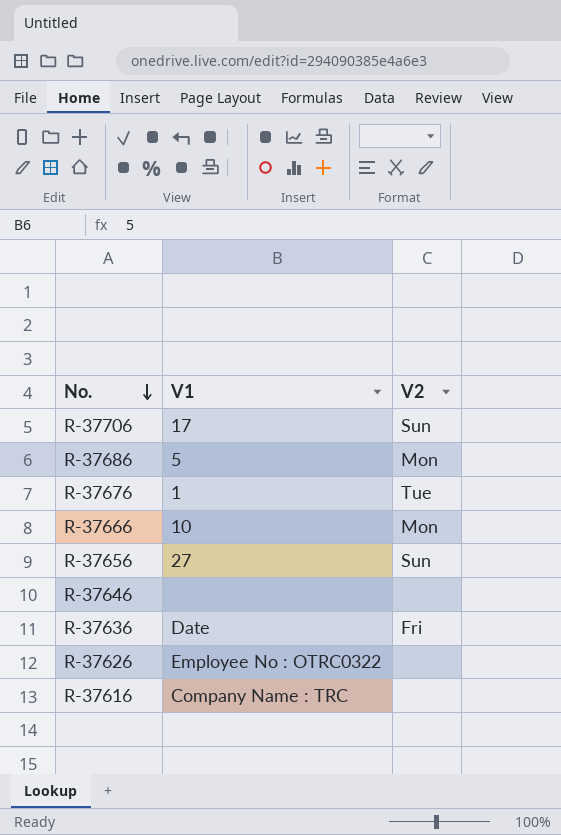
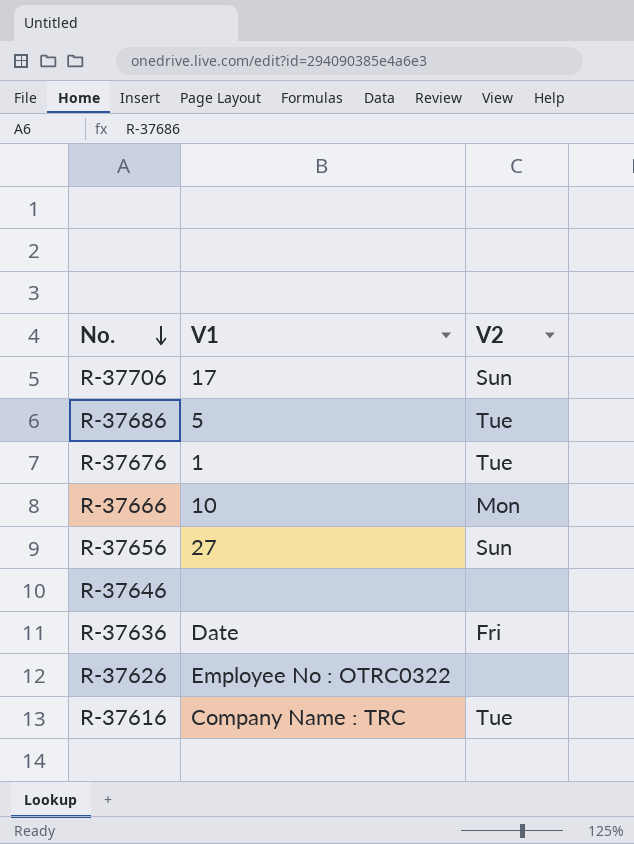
R-37686 | V2: Mon -> Tue
R-37616 | V2: none -> Tue

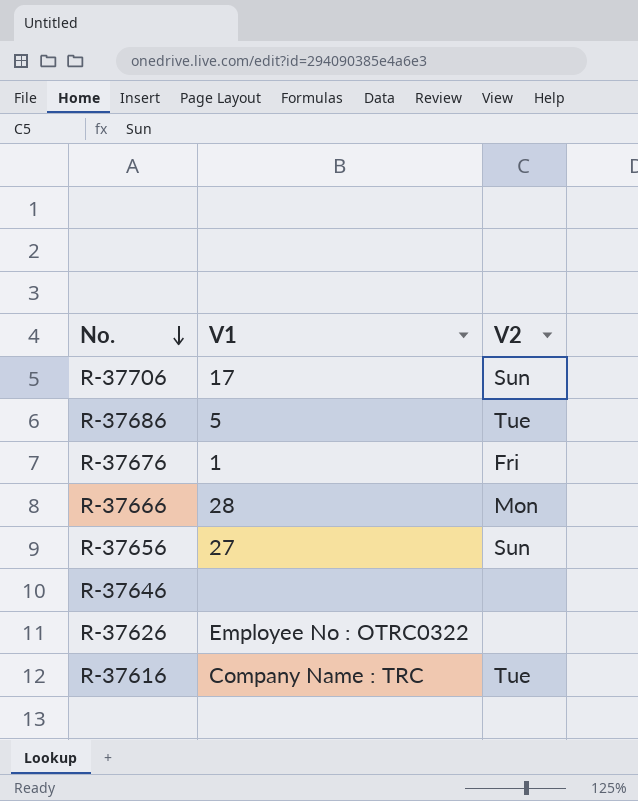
row R-37636: Date | Fri -> none
R-37676 | V2: Tue -> Fri
R-37666 | V1: 10 -> 28

